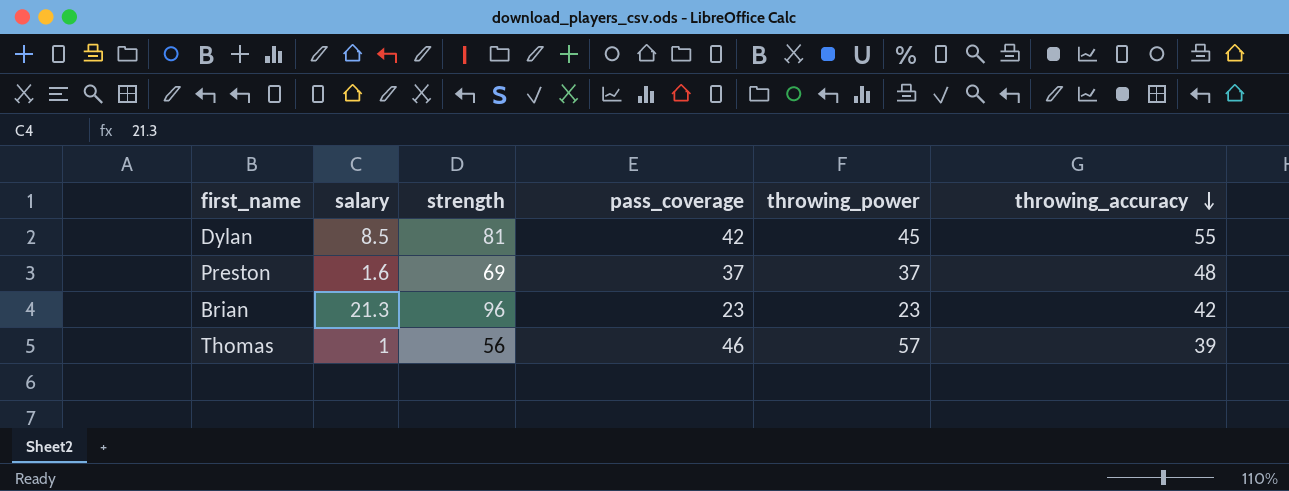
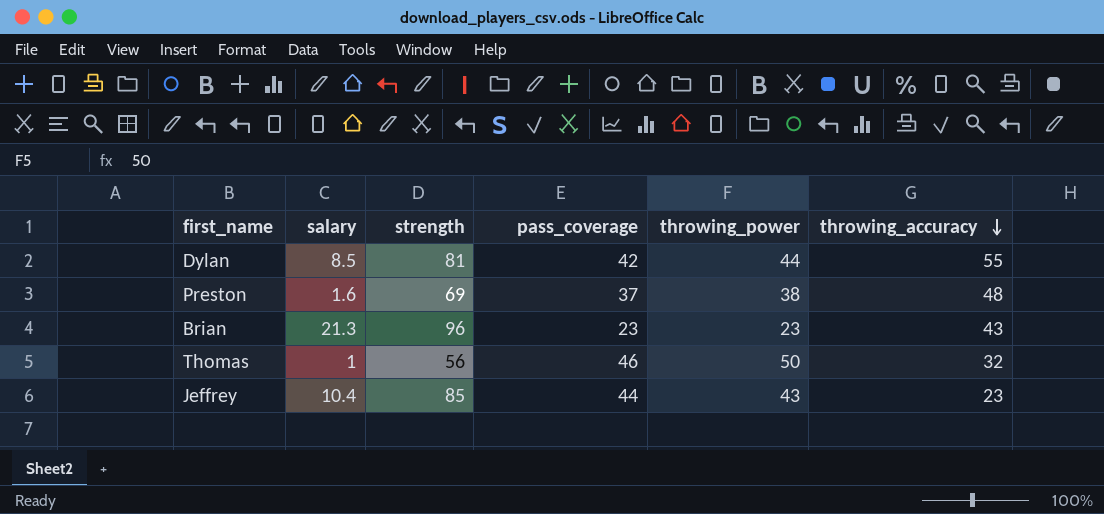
Dylan | throwing_power: 45 -> 44
Preston | throwing_power: 37 -> 38
Brian | throwing_accuracy: 42 -> 43
Thomas | throwing_power: 57 -> 50
Thomas | throwing_accuracy: 39 -> 32
row Jeffrey: none -> 10.4 | 85 | 44 | 43 | 23

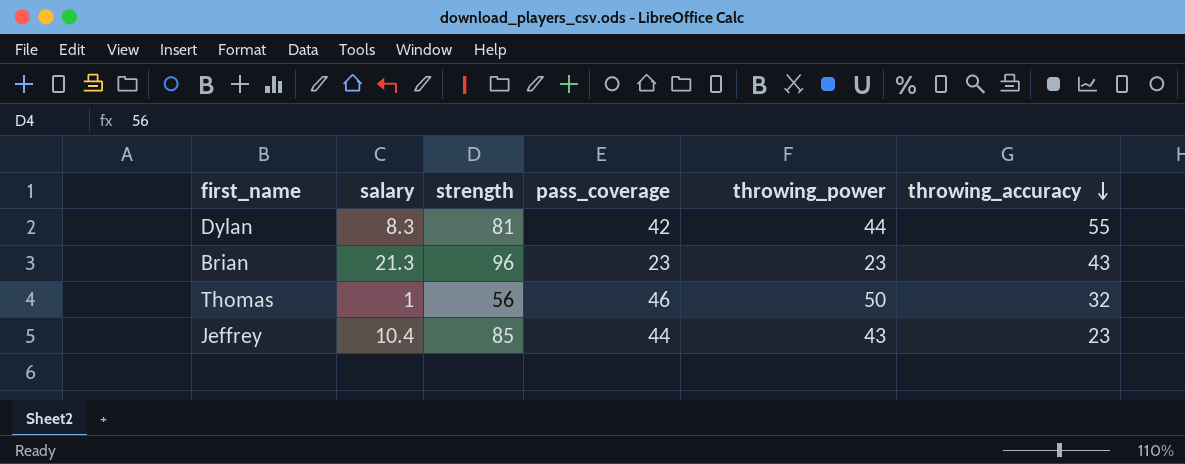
row Preston: 1.6 | 69 | 37 | 38 | 48 -> none
Dylan | salary: 8.5 -> 8.3

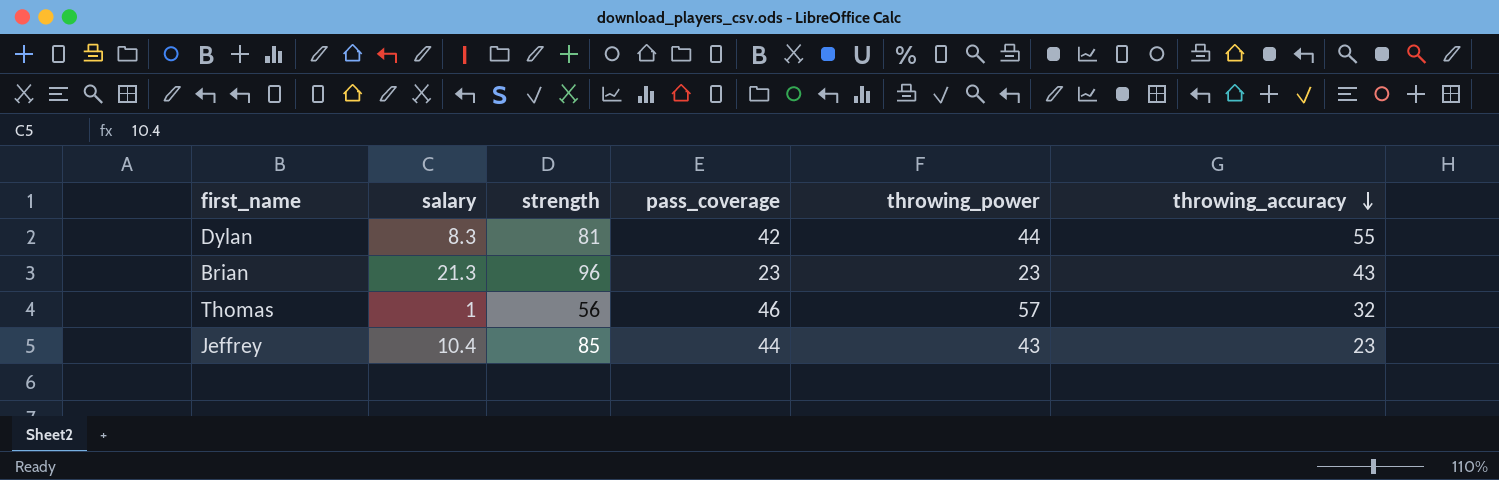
Thomas | throwing_power: 50 -> 57

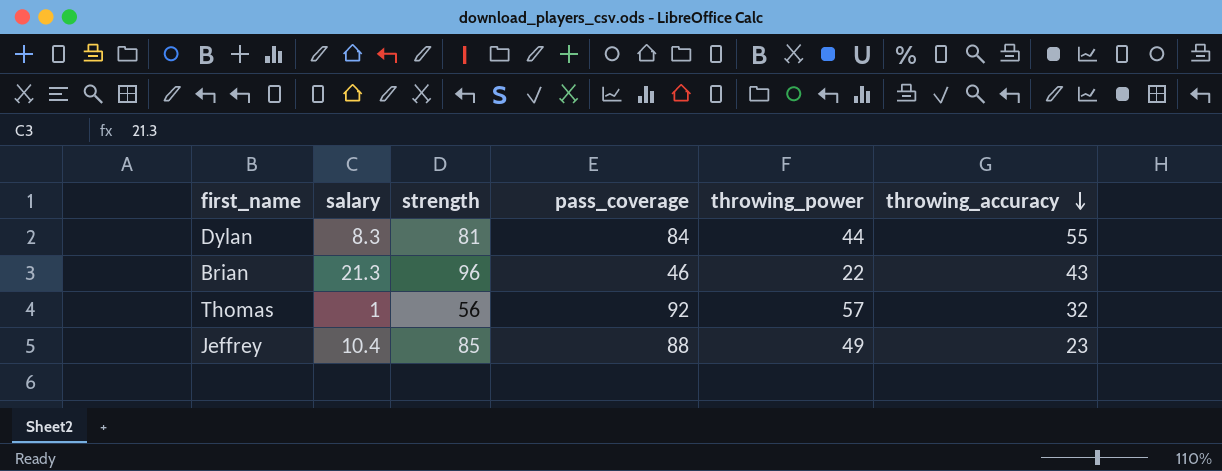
Dylan | pass_coverage: 42 -> 84
Brian | pass_coverage: 23 -> 46
Brian | throwing_power: 23 -> 22
Thomas | pass_coverage: 46 -> 92
Jeffrey | pass_coverage: 44 -> 88
Jeffrey | throwing_power: 43 -> 49

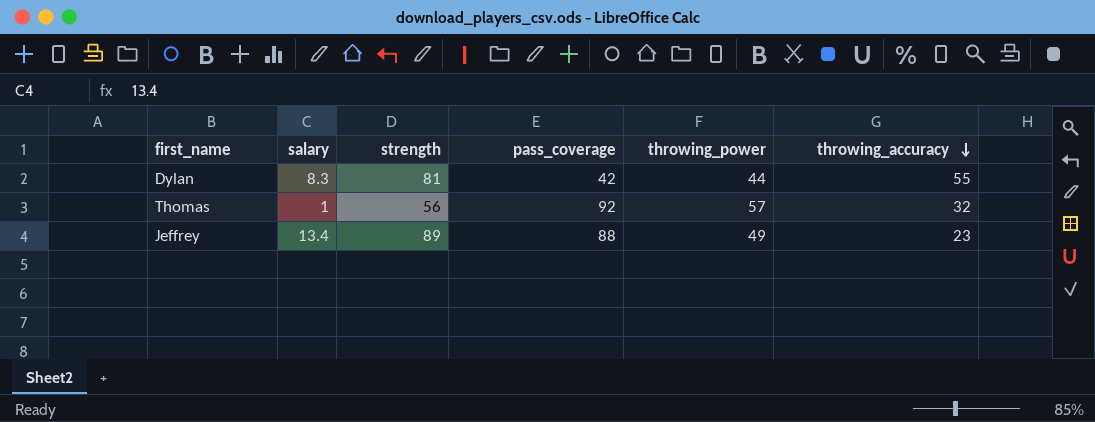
row Brian: 21.3 | 96 | 46 | 22 | 43 -> none
Dylan | pass_coverage: 84 -> 42
Jeffrey | salary: 10.4 -> 13.4
Jeffrey | strength: 85 -> 89

